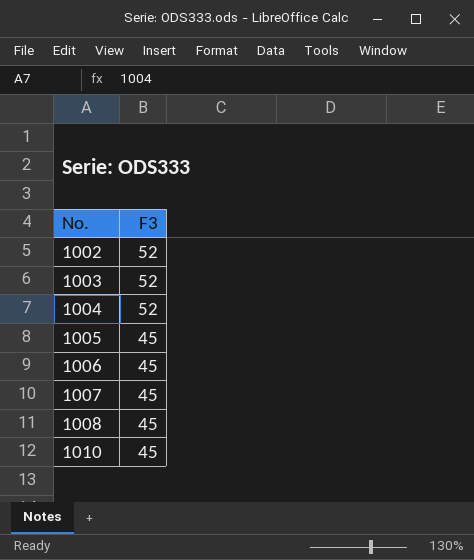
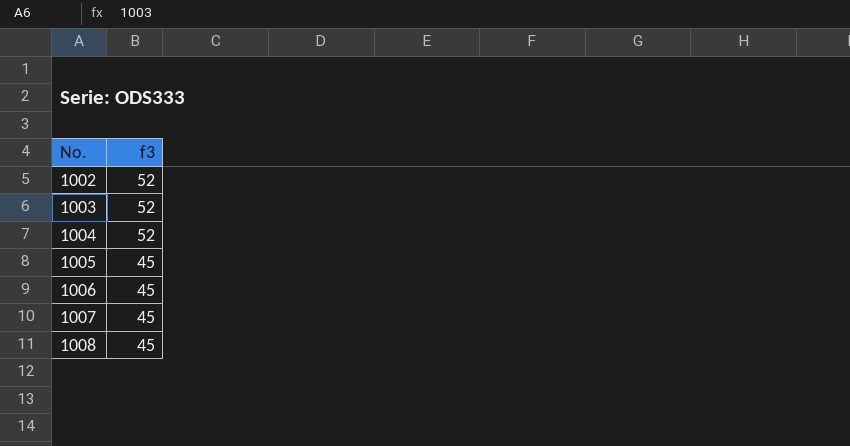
column name: F3 -> f3
row 1010: 45 -> none

